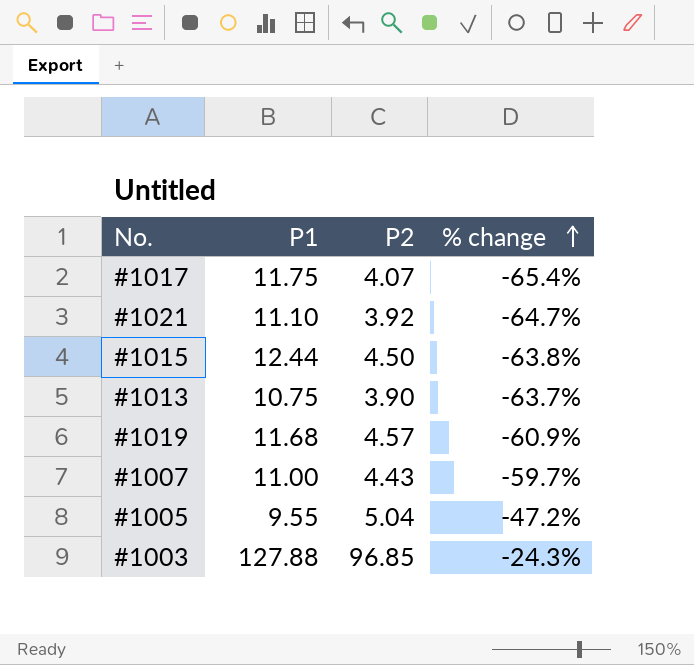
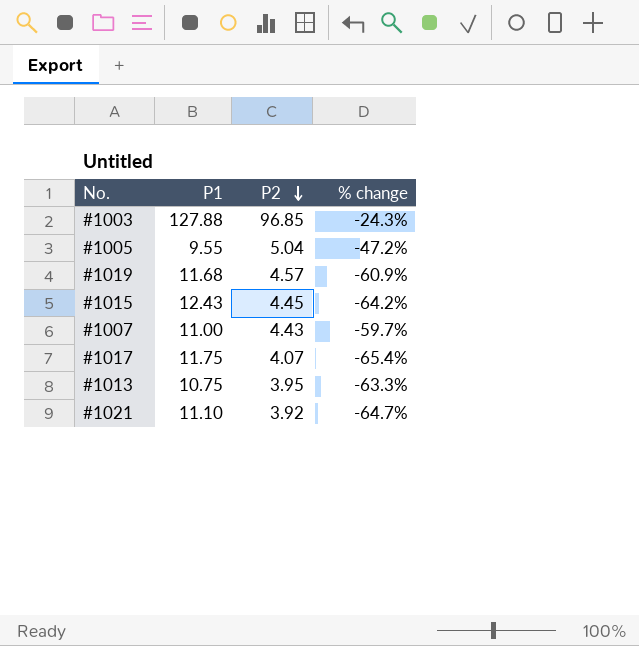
row order: % change ascending -> P2 descending
#1015 | P1: 12.44 -> 12.43
#1015 | P2: 4.50 -> 4.45
#1015 | % change: -63.8% -> -64.2%
#1013 | P2: 3.90 -> 3.95
#1013 | % change: -63.7% -> -63.3%

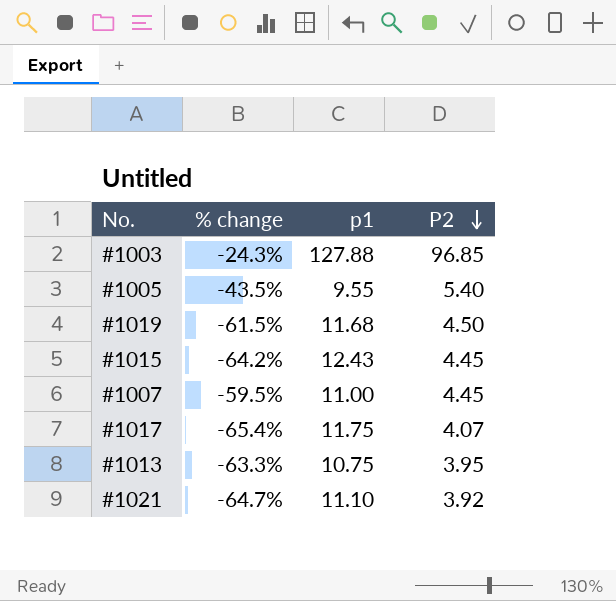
column % change | position: 4 -> 2
column name: P1 -> p1
#1005 | % change: -47.2% -> -43.5%
#1005 | P2: 5.04 -> 5.40
#1019 | % change: -60.9% -> -61.5%
#1019 | P2: 4.57 -> 4.50
#1007 | % change: -59.7% -> -59.5%
#1007 | P2: 4.43 -> 4.45

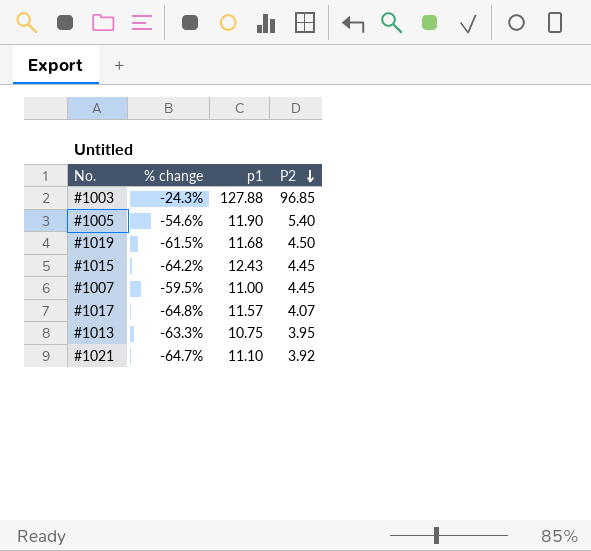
#1005 | % change: -43.5% -> -54.6%
#1005 | p1: 9.55 -> 11.90
#1017 | % change: -65.4% -> -64.8%
#1017 | p1: 11.75 -> 11.57

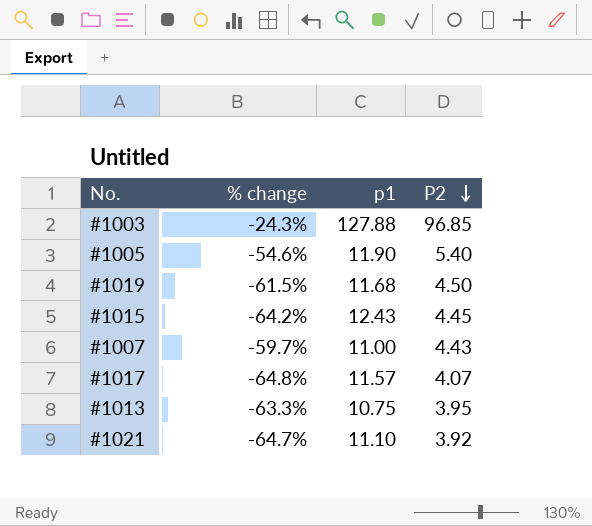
#1007 | % change: -59.5% -> -59.7%
#1007 | P2: 4.45 -> 4.43

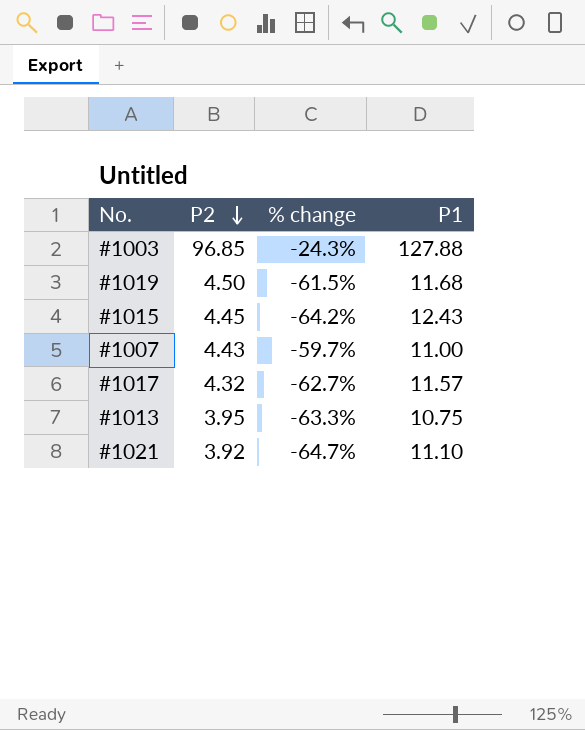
column P2 | position: 4 -> 2
column name: p1 -> P1
row #1005: -54.6% | 11.90 | 5.40 -> none
#1017 | P2: 4.07 -> 4.32
#1017 | % change: -64.8% -> -62.7%

